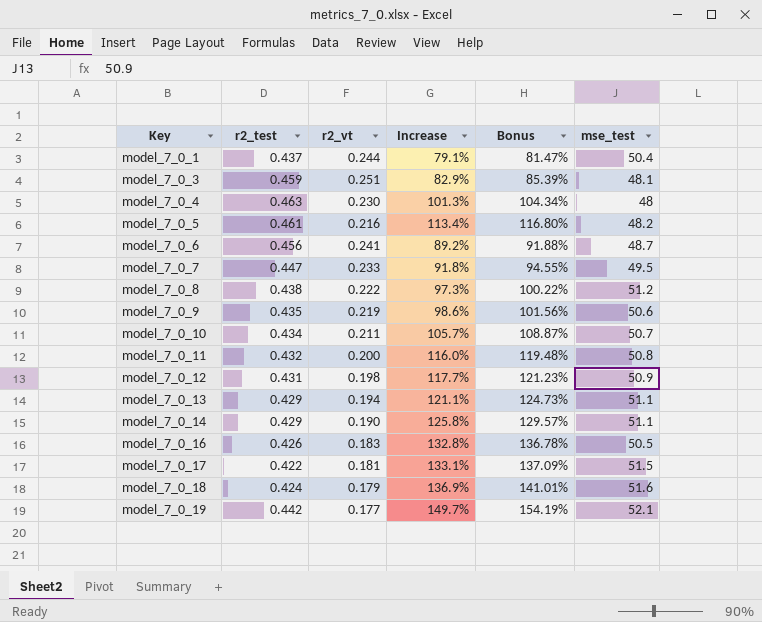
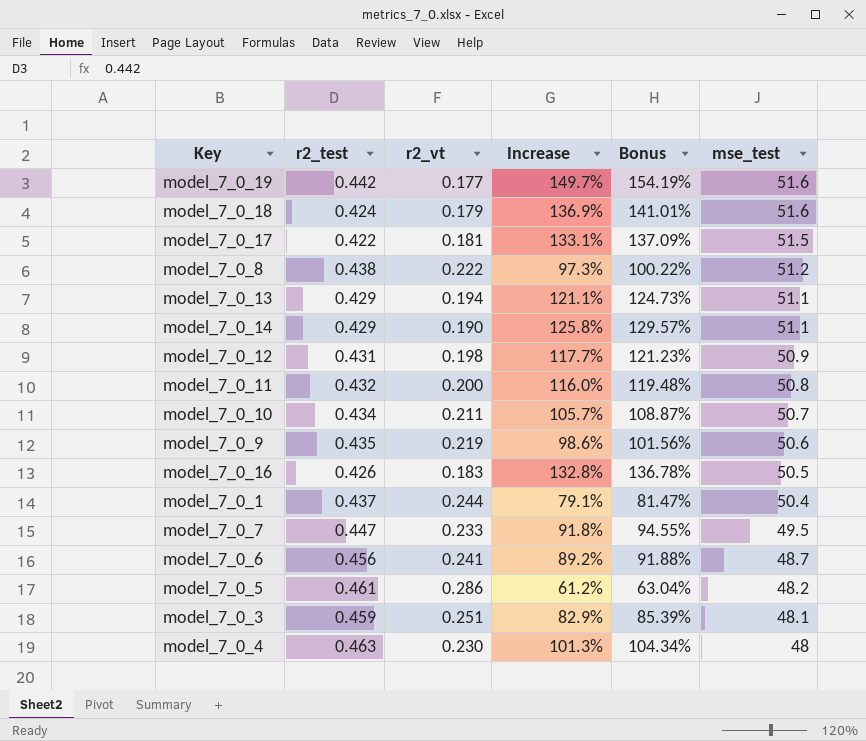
row order: Key ascending -> mse_test descending
model_7_0_19 | mse_test: 52.1 -> 51.6
model_7_0_5 | r2_vt: 0.216 -> 0.286
model_7_0_5 | Increase: 113.4% -> 61.2%
model_7_0_5 | Bonus: 116.80% -> 63.04%

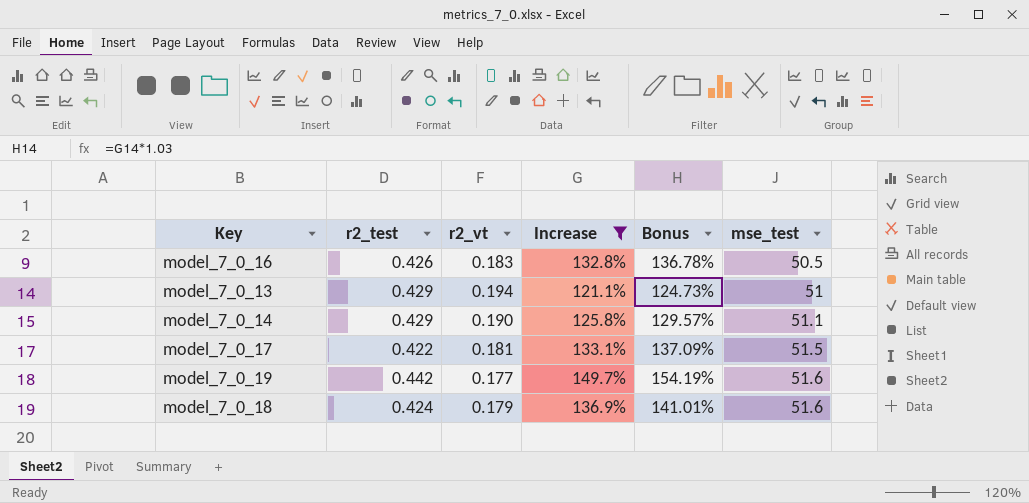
filter: none -> Increase >= 121.1%
row order: mse_test descending -> mse_test ascending
model_7_0_13 | mse_test: 51.1 -> 51

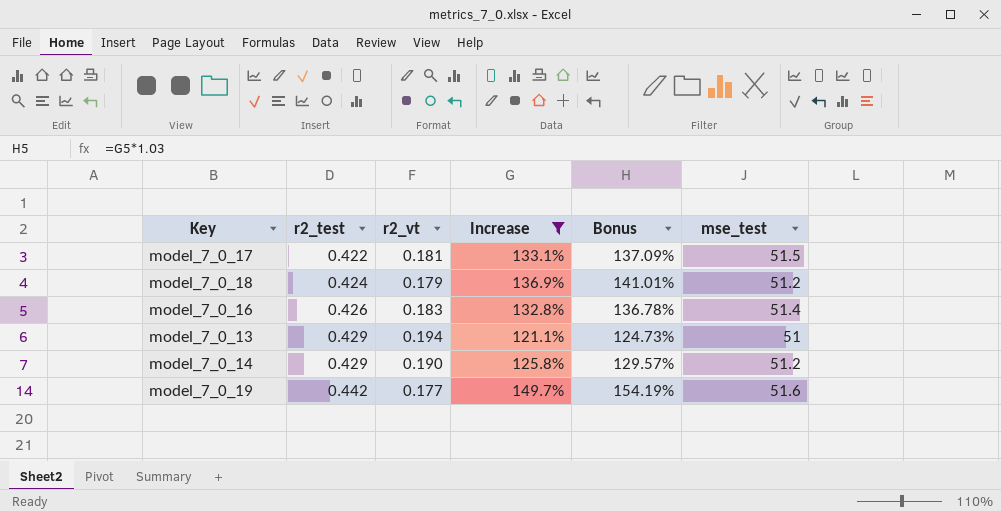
row order: mse_test ascending -> r2_test ascending
model_7_0_18 | mse_test: 51.6 -> 51.2
model_7_0_16 | mse_test: 50.5 -> 51.4
model_7_0_14 | mse_test: 51.1 -> 51.2

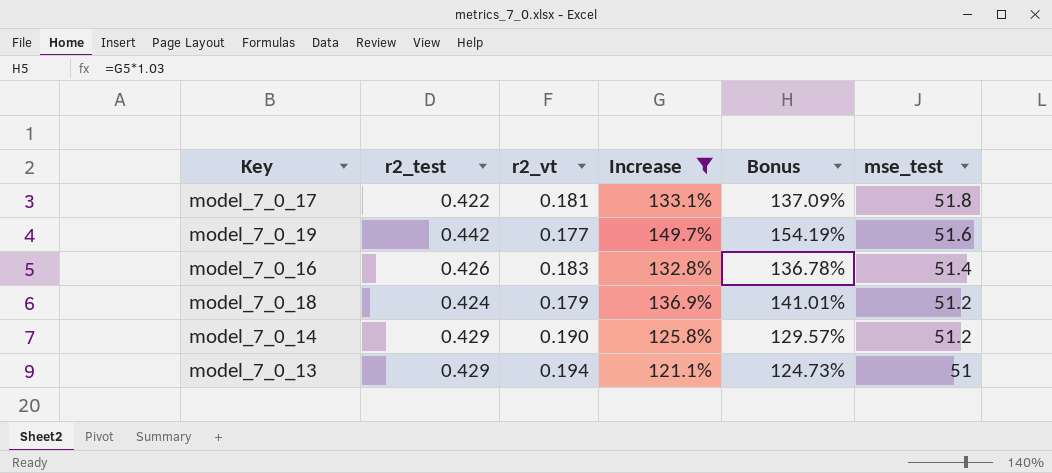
row order: r2_test ascending -> mse_test descending
model_7_0_17 | mse_test: 51.5 -> 51.8

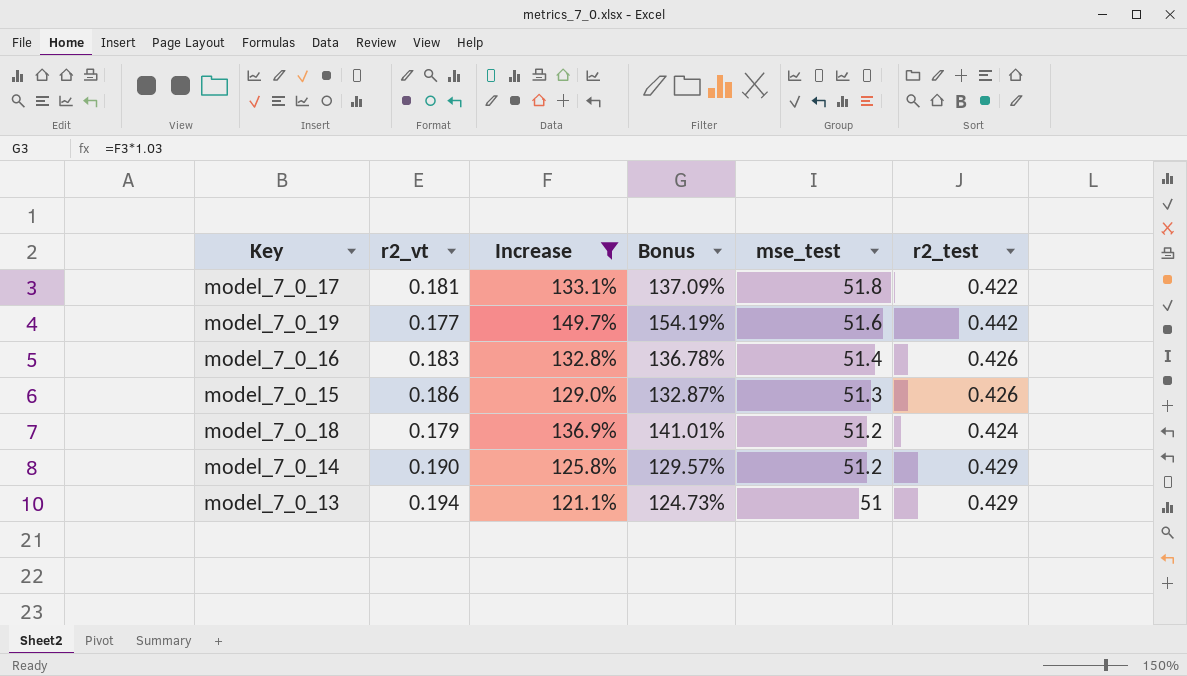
column r2_test | position: 2 -> 6
row model_7_0_15: none -> 0.186 | 129.0% | 132.87% | 51.3 | 0.426

